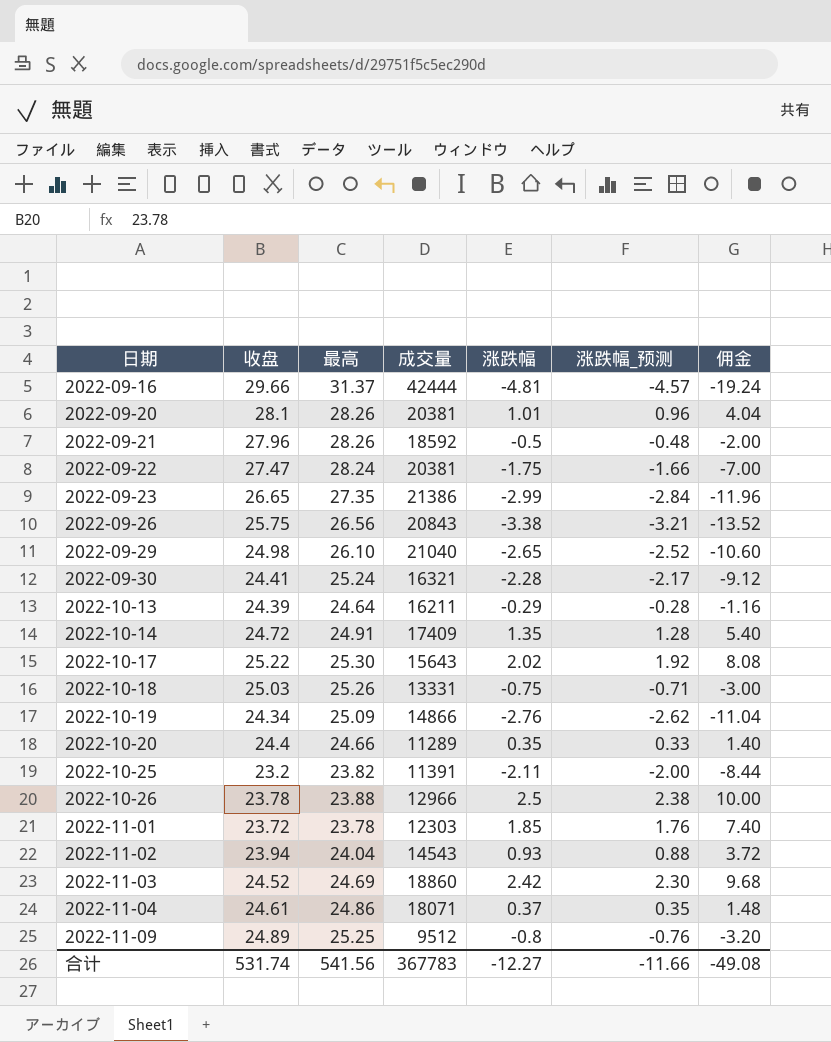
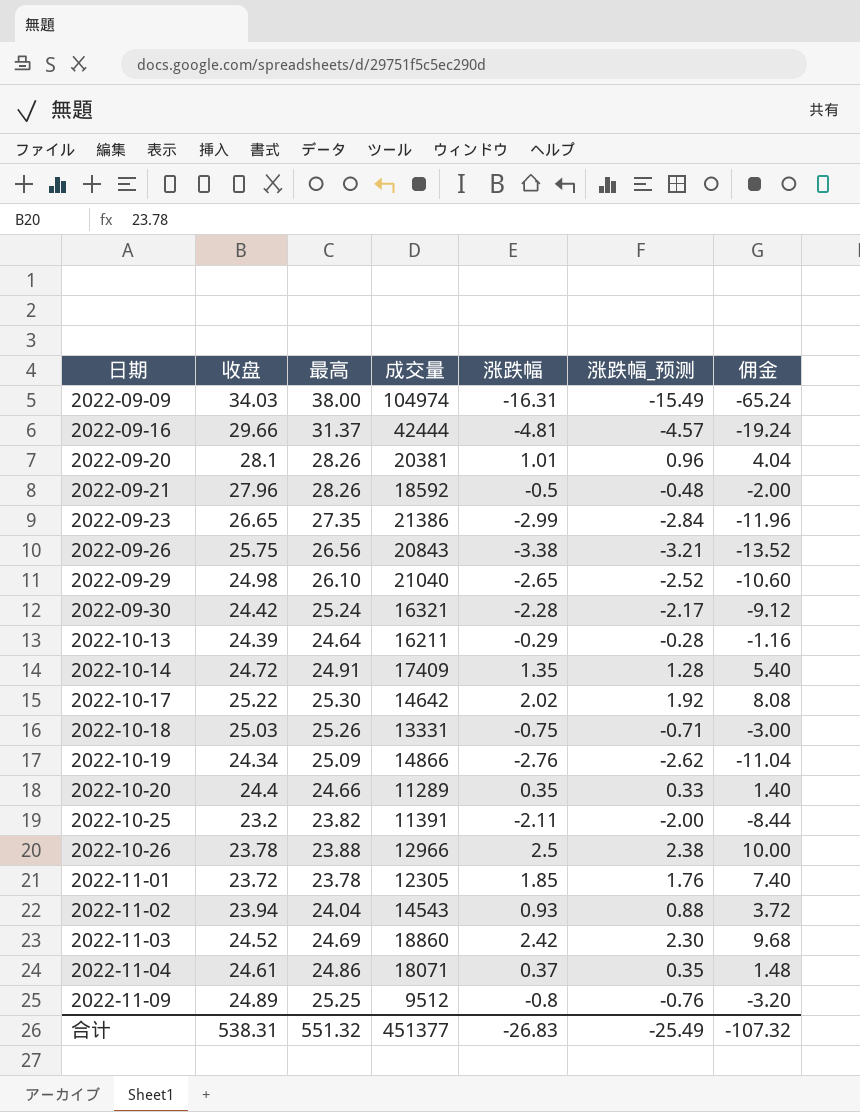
row 2022-09-22: 27.47 | 28.24 | 20381 | -1.75 | -1.66 | -7.00 -> none
row 2022-09-09: none -> 34.03 | 38.00 | 104974 | -16.31 | -15.49 | -65.24
2022-09-30 | 收盘: 24.41 -> 24.42
2022-10-17 | 成交量: 15643 -> 14642
2022-11-01 | 成交量: 12303 -> 12305
合计 | 收盘: 531.74 -> 538.31
合计 | 最高: 541.56 -> 551.32
合计 | 成交量: 367783 -> 451377
合计 | 涨跌幅: -12.27 -> -26.83
合计 | 涨跌幅_预测: -11.66 -> -25.49
合计 | 佣金: -49.08 -> -107.32

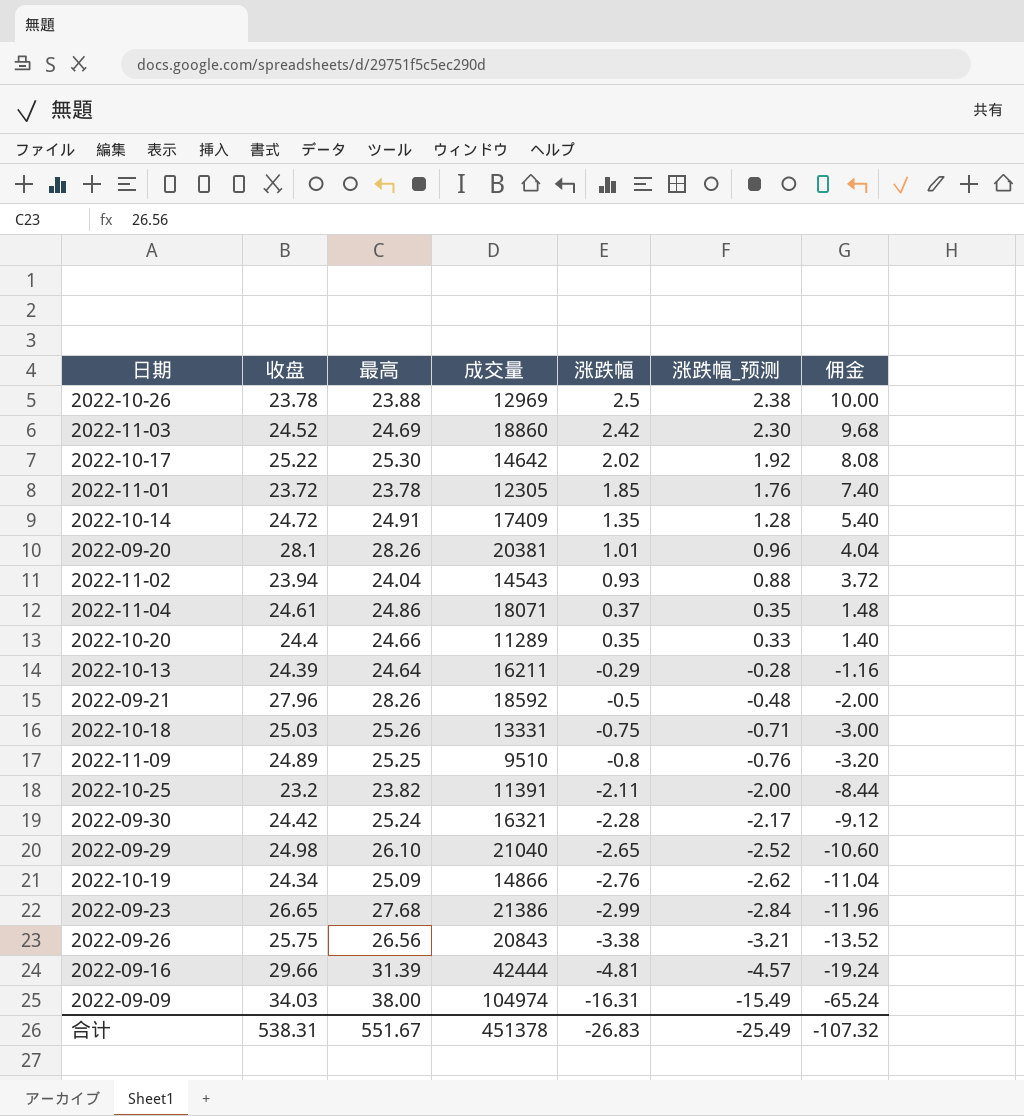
row order: 日期 ascending -> 涨跌幅 descending
2022-10-26 | 成交量: 12966 -> 12969
2022-11-09 | 成交量: 9512 -> 9510
2022-09-23 | 最高: 27.35 -> 27.68
2022-09-16 | 最高: 31.37 -> 31.39
合计 | 最高: 551.32 -> 551.67
合计 | 成交量: 451377 -> 451378

